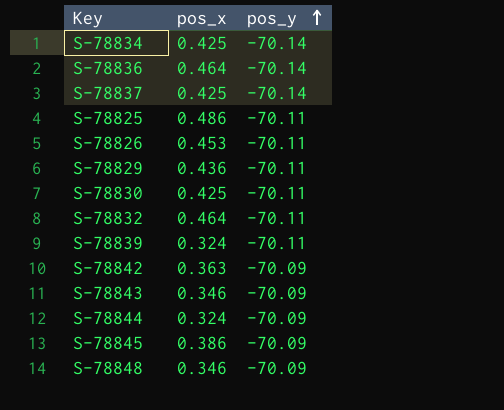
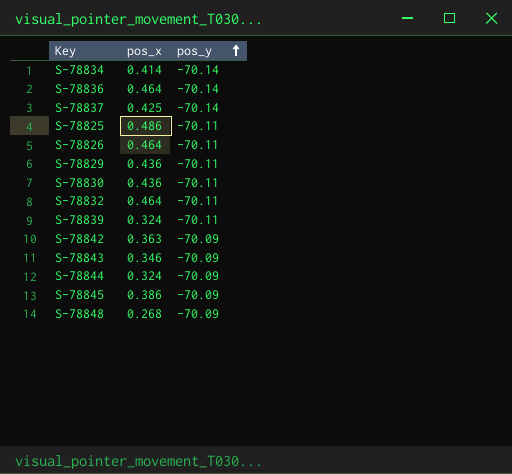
S-78834 | pos_x: 0.425 -> 0.414
S-78826 | pos_x: 0.453 -> 0.464
S-78830 | pos_x: 0.425 -> 0.436
S-78848 | pos_x: 0.346 -> 0.268

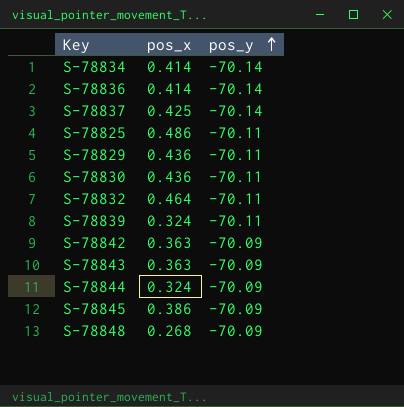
row S-78826: 0.464 | -70.11 -> none
S-78836 | pos_x: 0.464 -> 0.414
S-78843 | pos_x: 0.346 -> 0.363

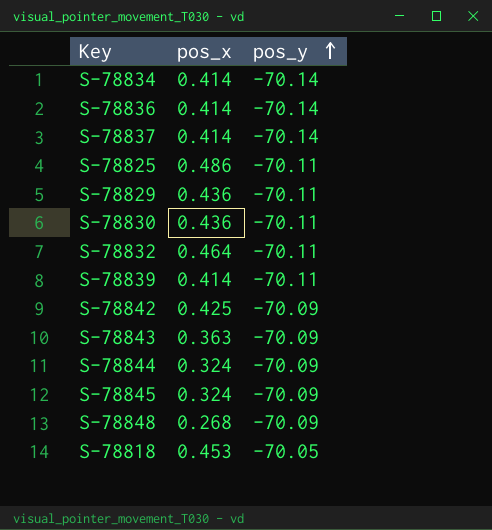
S-78837 | pos_x: 0.425 -> 0.414
S-78839 | pos_x: 0.324 -> 0.414
S-78842 | pos_x: 0.363 -> 0.425
S-78845 | pos_x: 0.386 -> 0.324
row S-78818: none -> 0.453 | -70.05

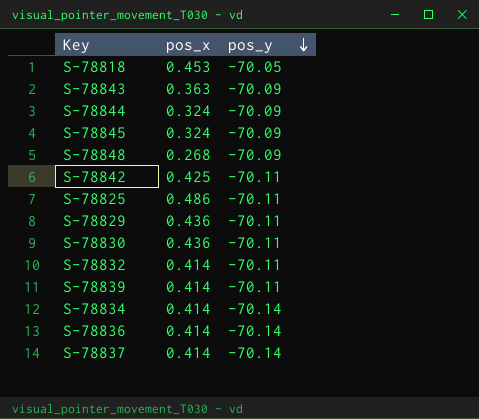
row order: pos_y ascending -> pos_y descending
S-78842 | pos_y: -70.09 -> -70.11
S-78832 | pos_x: 0.464 -> 0.414

